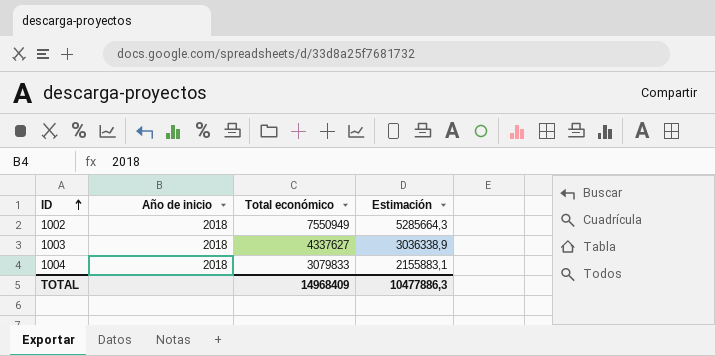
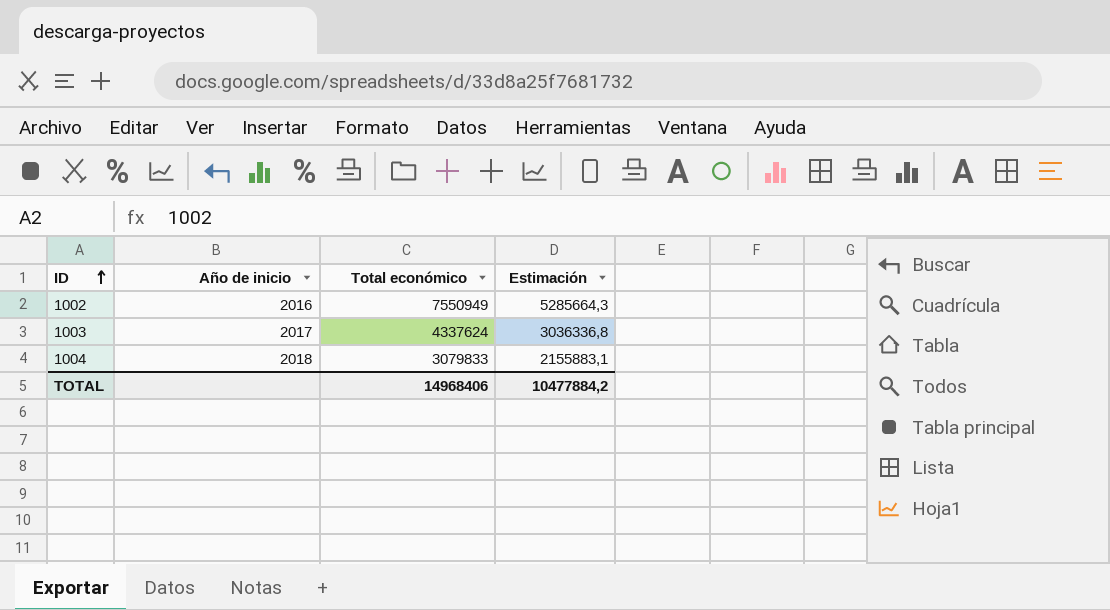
1002 | Año de inicio: 2018 -> 2016
1003 | Año de inicio: 2018 -> 2017
1003 | Total económico: 4337627 -> 4337624
1003 | Estimación: 3036338,9 -> 3036336,8
TOTAL | Total económico: 14968409 -> 14968406
TOTAL | Estimación: 10477886,3 -> 10477884,2

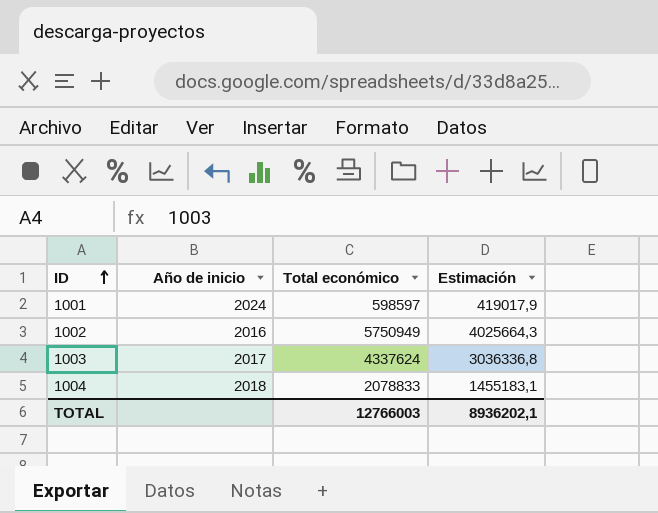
row 1001: none -> 2024 | 598597 | 419017,9
1002 | Total económico: 7550949 -> 5750949
1002 | Estimación: 5285664,3 -> 4025664,3
1004 | Total económico: 3079833 -> 2078833
1004 | Estimación: 2155883,1 -> 1455183,1
TOTAL | Total económico: 14968406 -> 12766003
TOTAL | Estimación: 10477884,2 -> 8936202,1

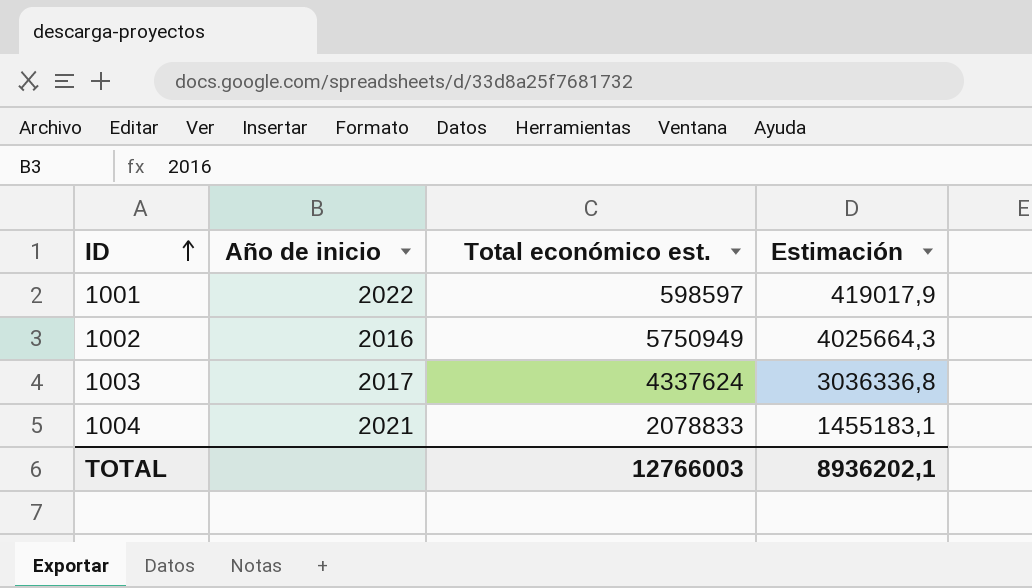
column name: Total económico -> Total económico est.
1001 | Año de inicio: 2024 -> 2022
1004 | Año de inicio: 2018 -> 2021

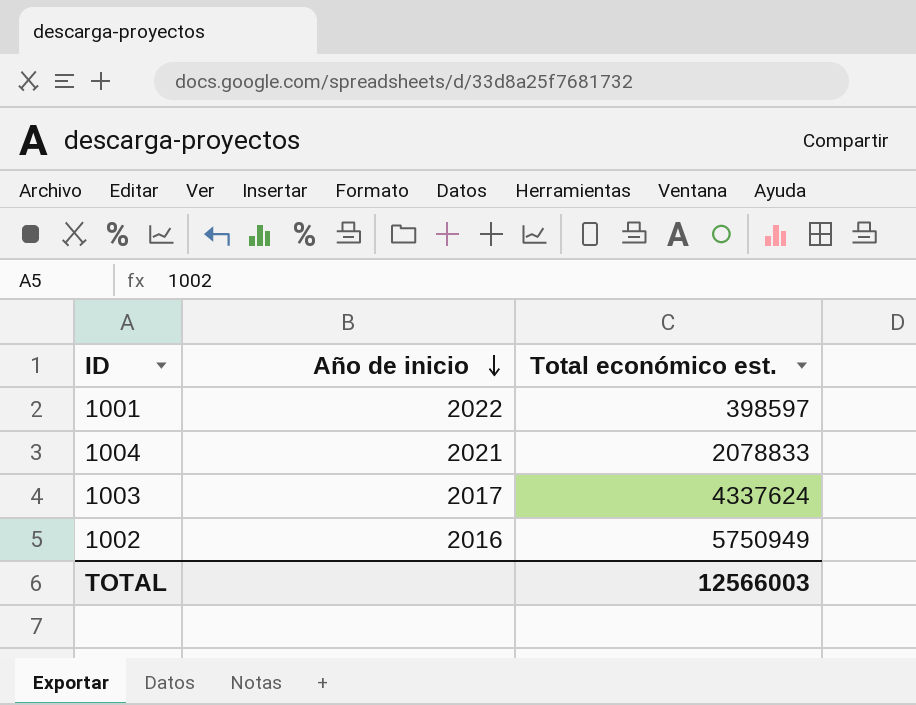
row order: ID ascending -> Año de inicio descending
column Estimación | formula: [Total económico est.] * 0,7 -> none
1001 | Total económico est.: 598597 -> 398597
TOTAL | Total económico est.: 12766003 -> 12566003

